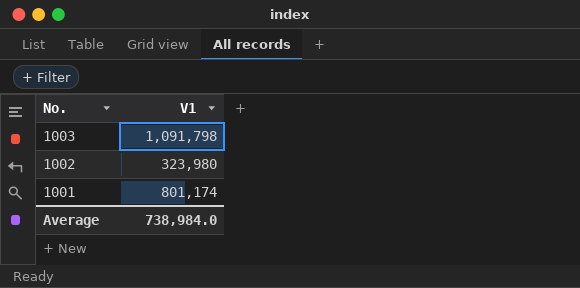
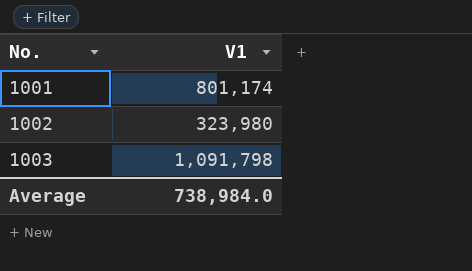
row order: No. descending -> No. ascending

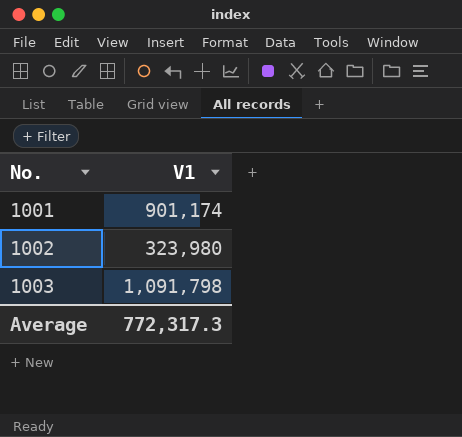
1001 | V1: 801,174 -> 901,174
Average | V1: 738,984.0 -> 772,317.3

